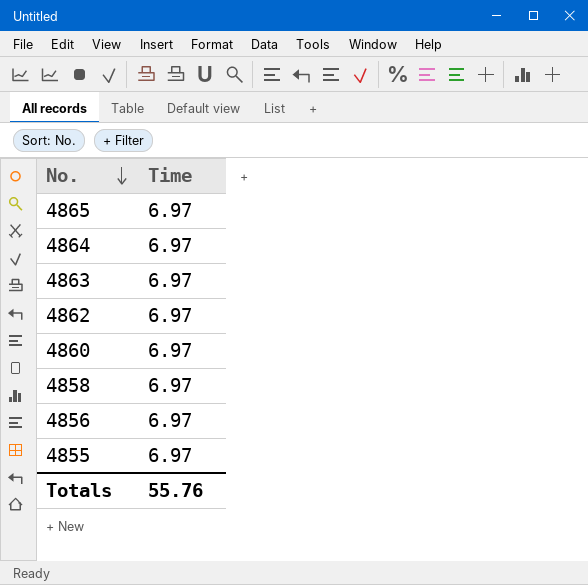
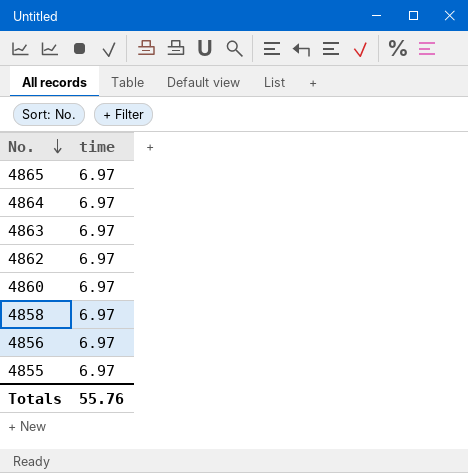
column name: Time -> time

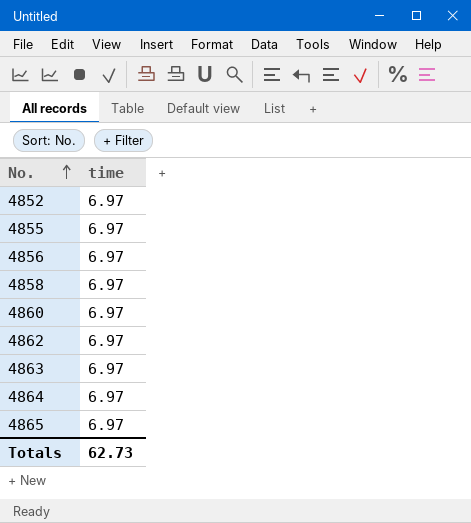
row order: No. descending -> No. ascending
row 4852: none -> 6.97
Totals | time: 55.76 -> 62.73

